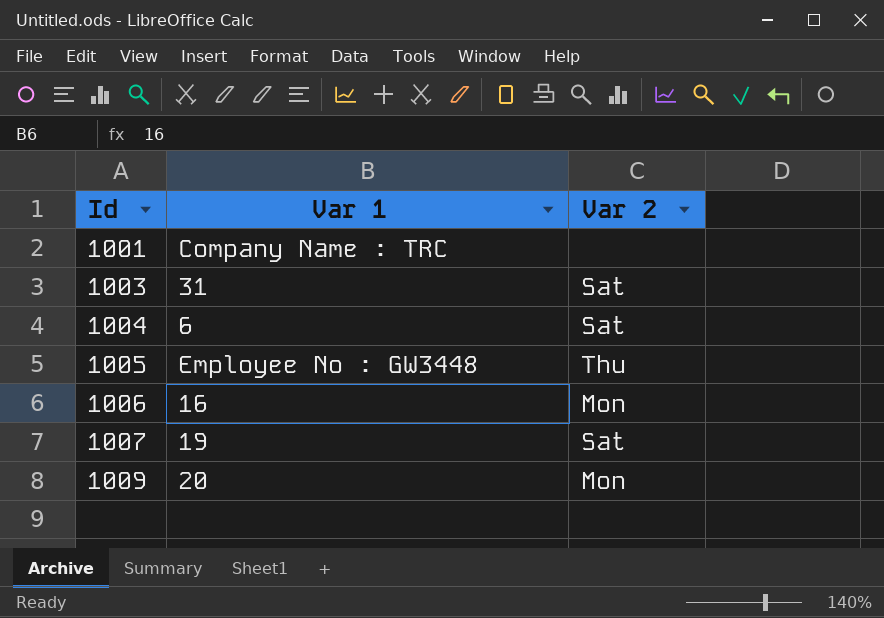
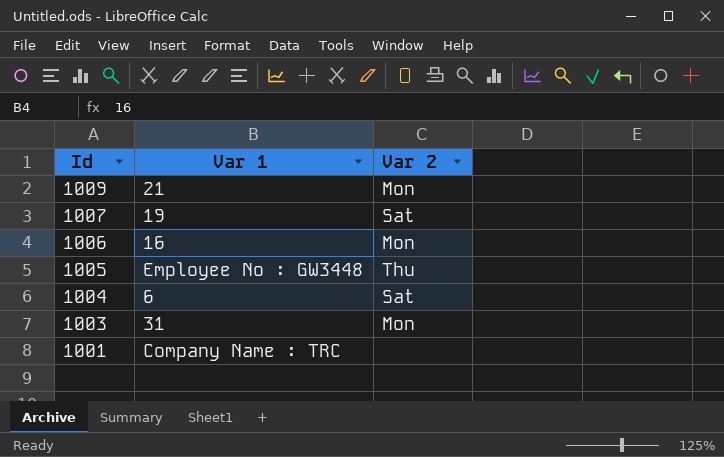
row order: Id ascending -> Id descending
1009 | Var 1: 20 -> 21
1003 | Var 2: Sat -> Mon

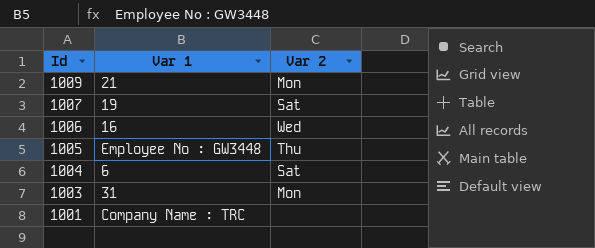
1006 | Var 2: Mon -> Wed

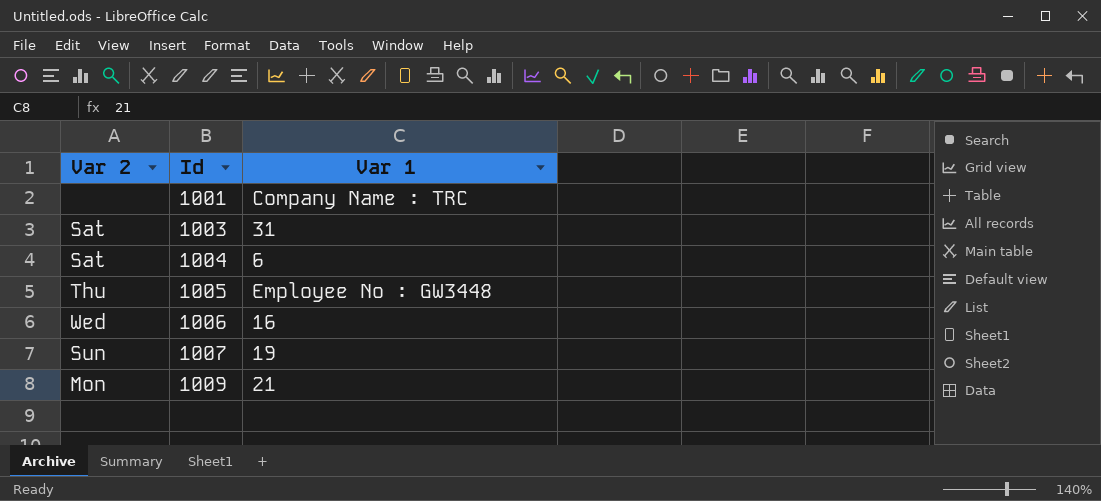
row order: Id descending -> Id ascending
column Var 2 | position: 3 -> 1
1003 | Var 2: Mon -> Sat
1007 | Var 2: Sat -> Sun

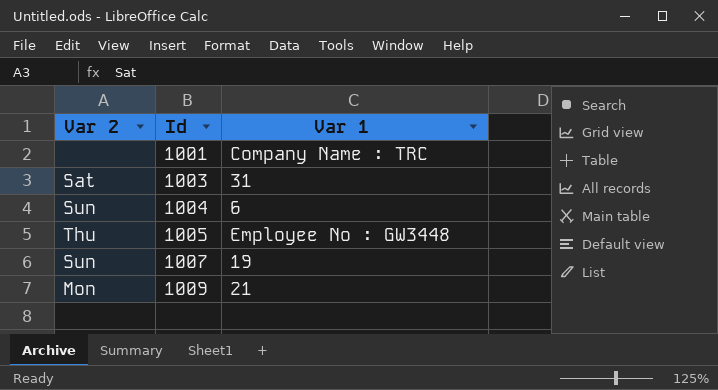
row 1006: Wed | 16 -> none
1004 | Var 2: Sat -> Sun

